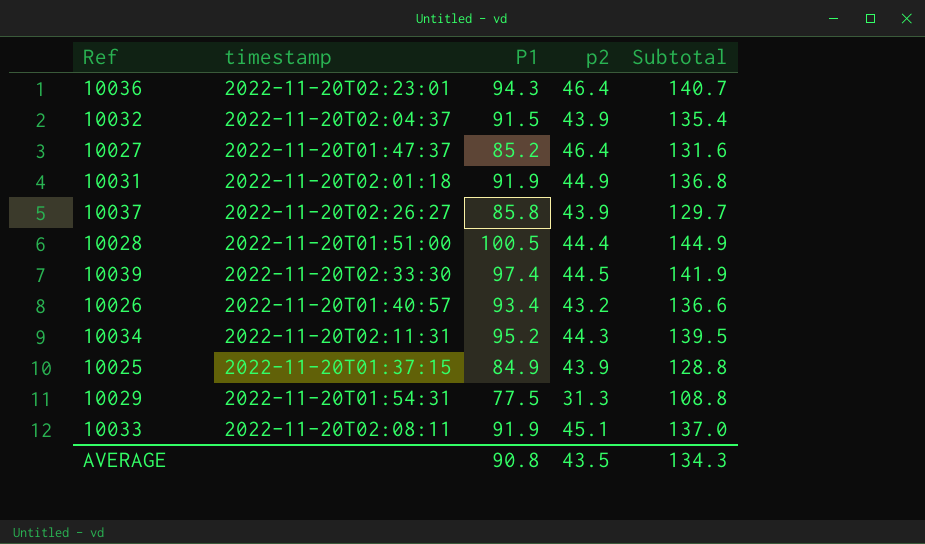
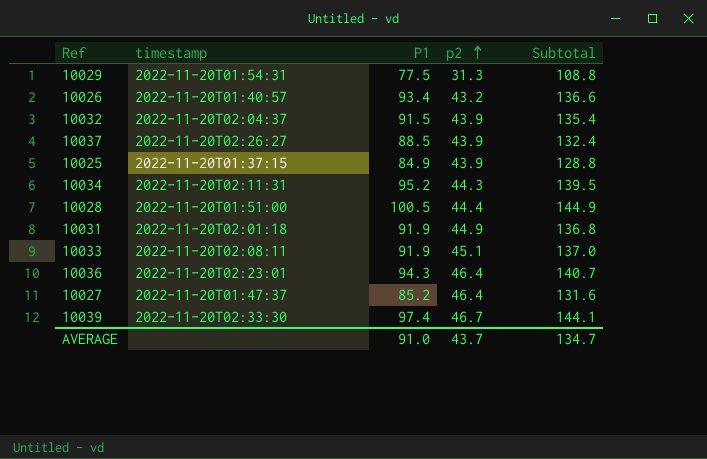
row order: none -> p2 ascending
10037 | P1: 85.8 -> 88.5
10037 | Subtotal: 129.7 -> 132.4
10039 | p2: 44.5 -> 46.7
10039 | Subtotal: 141.9 -> 144.1
AVERAGE | P1: 90.8 -> 91.0
AVERAGE | p2: 43.5 -> 43.7
AVERAGE | Subtotal: 134.3 -> 134.7

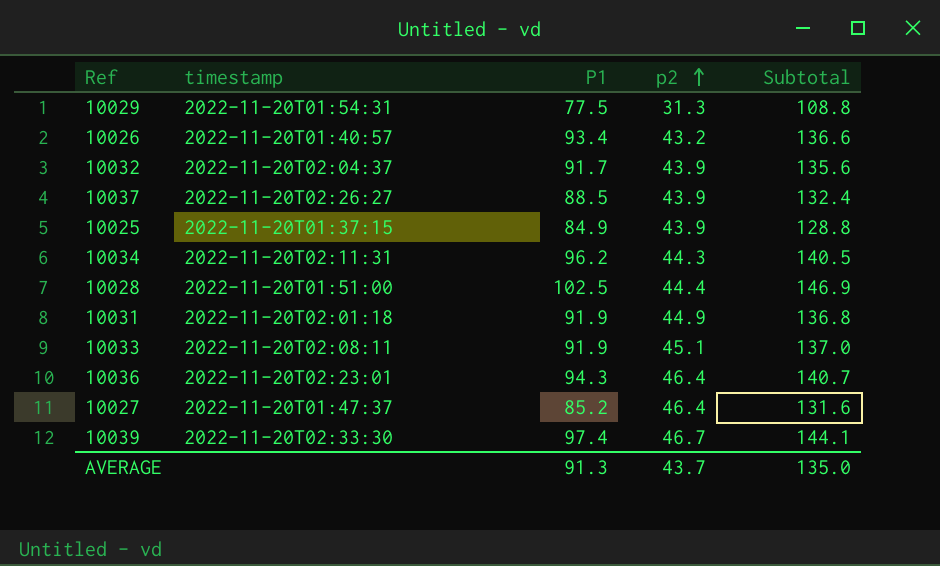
10032 | P1: 91.5 -> 91.7
10032 | Subtotal: 135.4 -> 135.6
10034 | P1: 95.2 -> 96.2
10034 | Subtotal: 139.5 -> 140.5
10028 | P1: 100.5 -> 102.5
10028 | Subtotal: 144.9 -> 146.9
AVERAGE | P1: 91.0 -> 91.3
AVERAGE | Subtotal: 134.7 -> 135.0

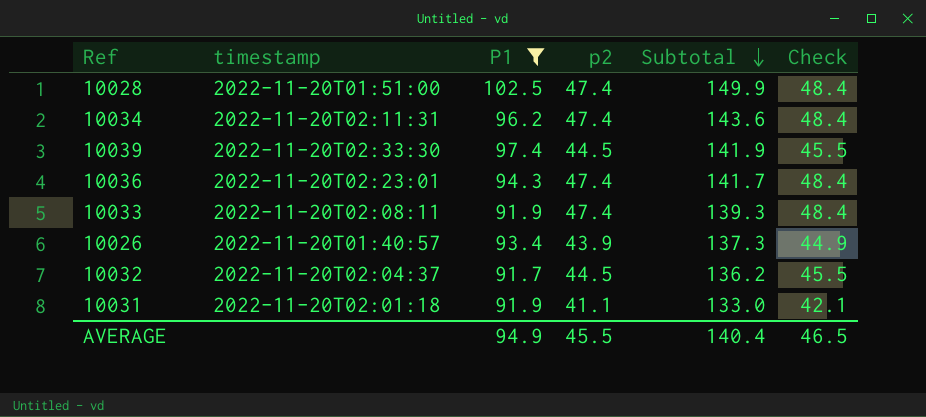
filter: none -> P1 >= 91.7
row order: p2 ascending -> Subtotal descending
column Check | formula: none -> [p2] + 1
10028 | p2: 44.4 -> 47.4
10028 | Subtotal: 146.9 -> 149.9
10034 | p2: 44.3 -> 47.4
10034 | Subtotal: 140.5 -> 143.6
10039 | p2: 46.7 -> 44.5
10039 | Subtotal: 144.1 -> 141.9
10036 | p2: 46.4 -> 47.4
10036 | Subtotal: 140.7 -> 141.7
10033 | p2: 45.1 -> 47.4
10033 | Subtotal: 137.0 -> 139.3
10026 | p2: 43.2 -> 43.9
10026 | Subtotal: 136.6 -> 137.3
10032 | p2: 43.9 -> 44.5
10032 | Subtotal: 135.6 -> 136.2
10031 | p2: 44.9 -> 41.1
10031 | Subtotal: 136.8 -> 133.0
AVERAGE | P1: 91.3 -> 94.9
AVERAGE | p2: 43.7 -> 45.5
AVERAGE | Subtotal: 135.0 -> 140.4

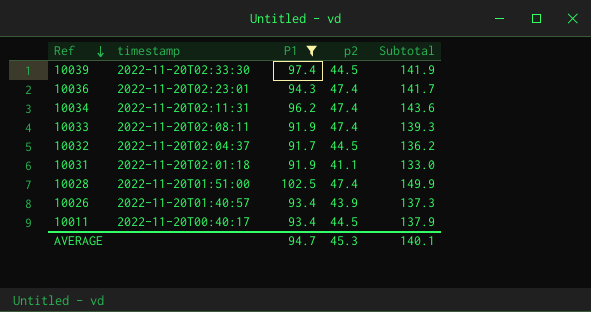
row order: Subtotal descending -> Ref descending
column Check | formula: [p2] + 1 -> none
row 10011: none -> 2022-11-20T00:40:17 | 93.4 | 44.5 | 137.9
AVERAGE | P1: 94.9 -> 94.7
AVERAGE | p2: 45.5 -> 45.3
AVERAGE | Subtotal: 140.4 -> 140.1

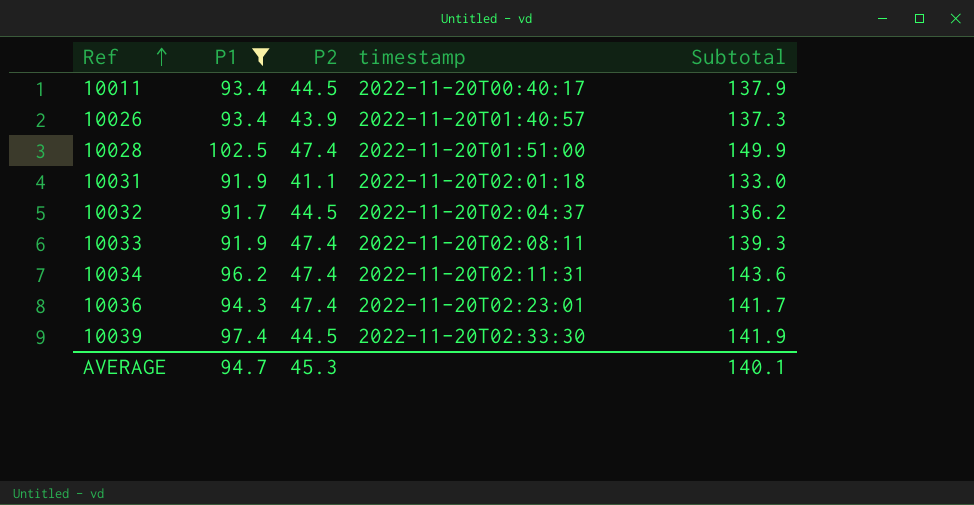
row order: Ref descending -> Ref ascending
column name: p2 -> P2
column timestamp | position: 2 -> 4

